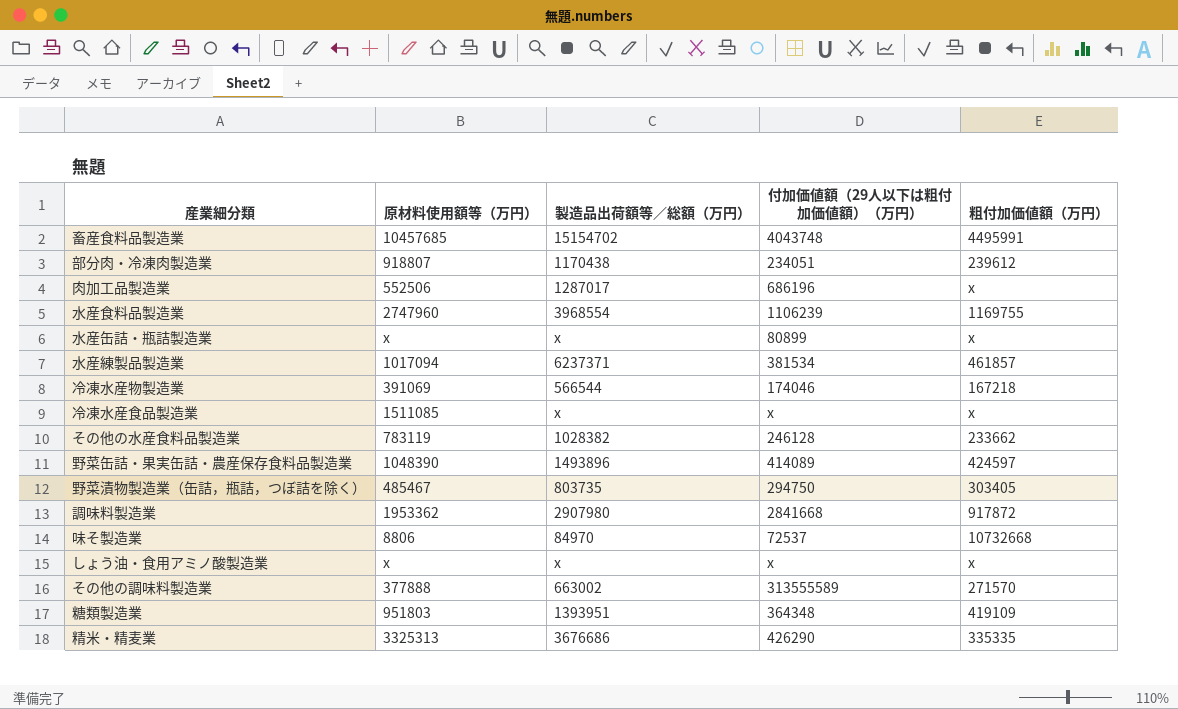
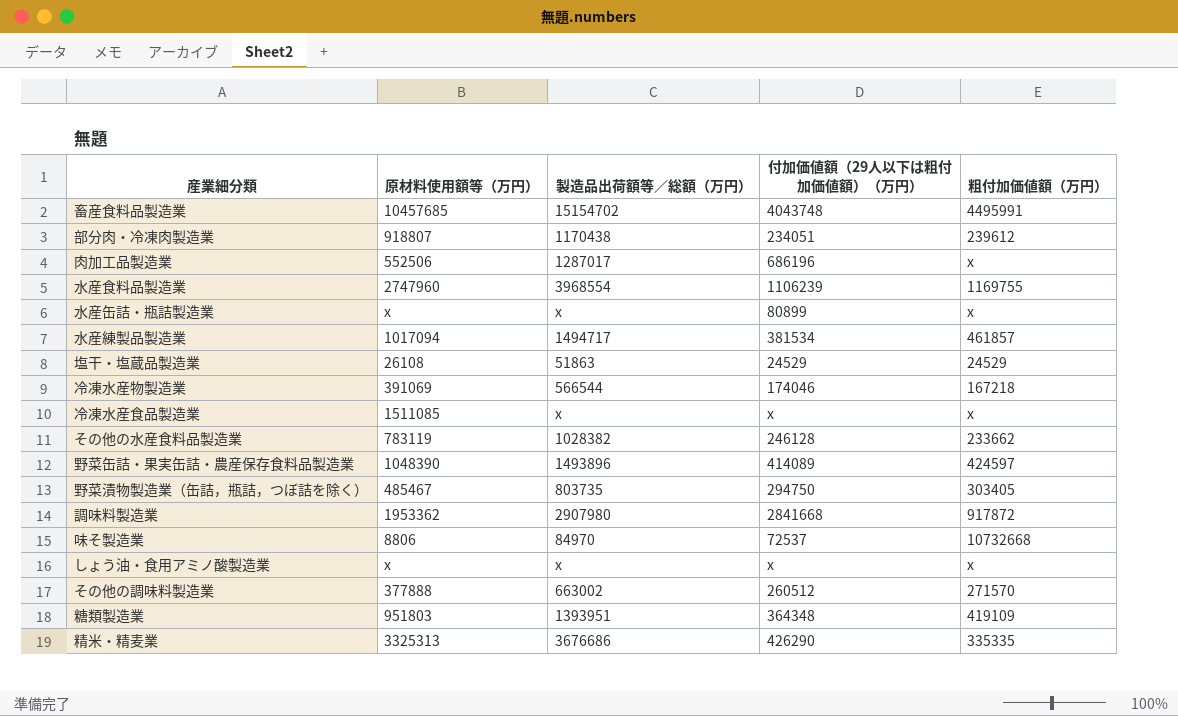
水産練製品製造業 | 製造品出荷額等／総額（万円）: 6237371 -> 1494717
row 塩干・塩蔵品製造業: none -> 26108 | 51863 | 24529 | 24529
その他の調味料製造業 | 付加価値額（29人以下は粗付加価値額）（万円）: 313555589 -> 260512

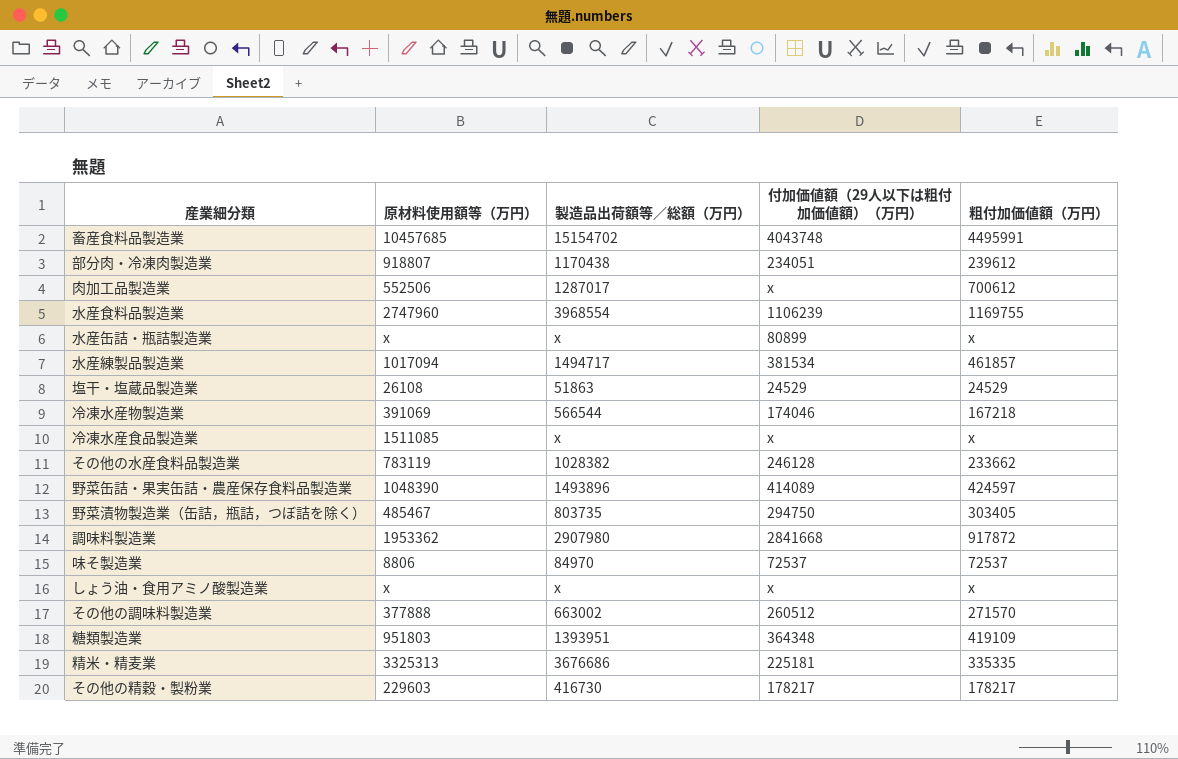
肉加工品製造業 | 付加価値額（29人以下は粗付加価値額）（万円）: 686196 -> x
肉加工品製造業 | 粗付加価値額（万円）: x -> 700612
味そ製造業 | 粗付加価値額（万円）: 10732668 -> 72537
精米・精麦業 | 付加価値額（29人以下は粗付加価値額）（万円）: 426290 -> 225181
row その他の精穀・製粉業: none -> 229603 | 416730 | 178217 | 178217

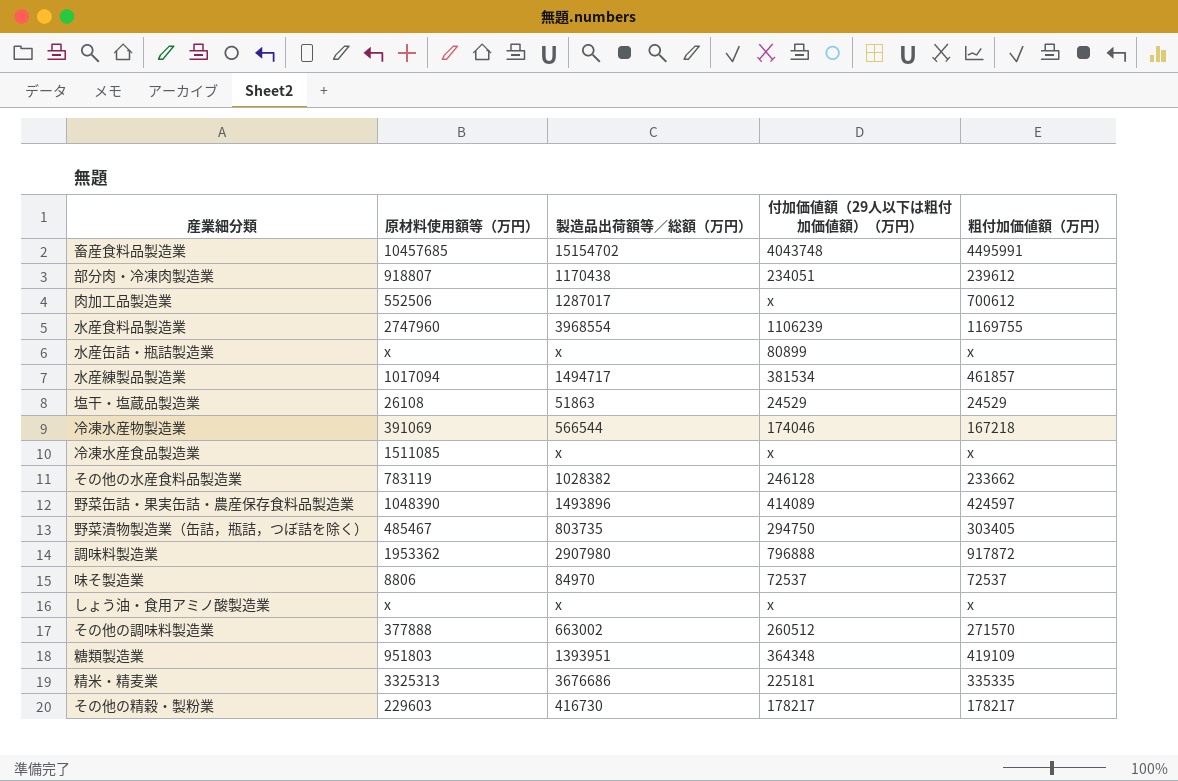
調味料製造業 | 付加価値額（29人以下は粗付加価値額）（万円）: 2841668 -> 796888

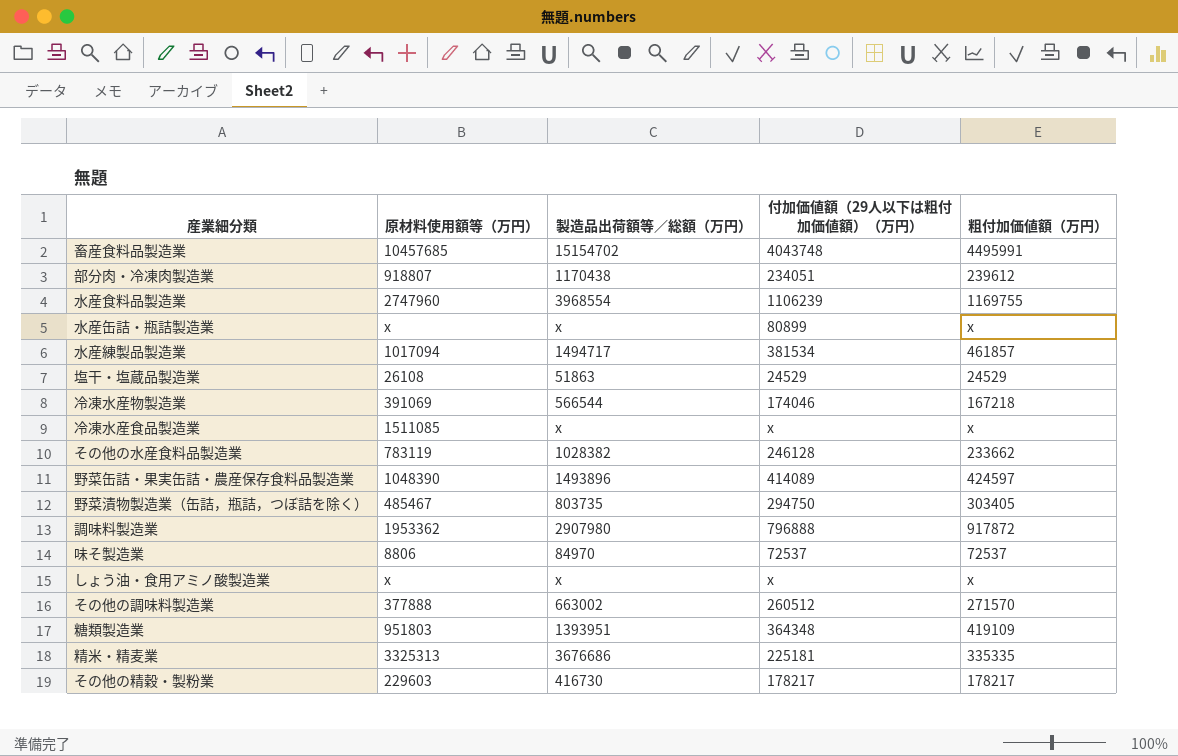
row 肉加工品製造業: 552506 | 1287017 | x | 700612 -> none

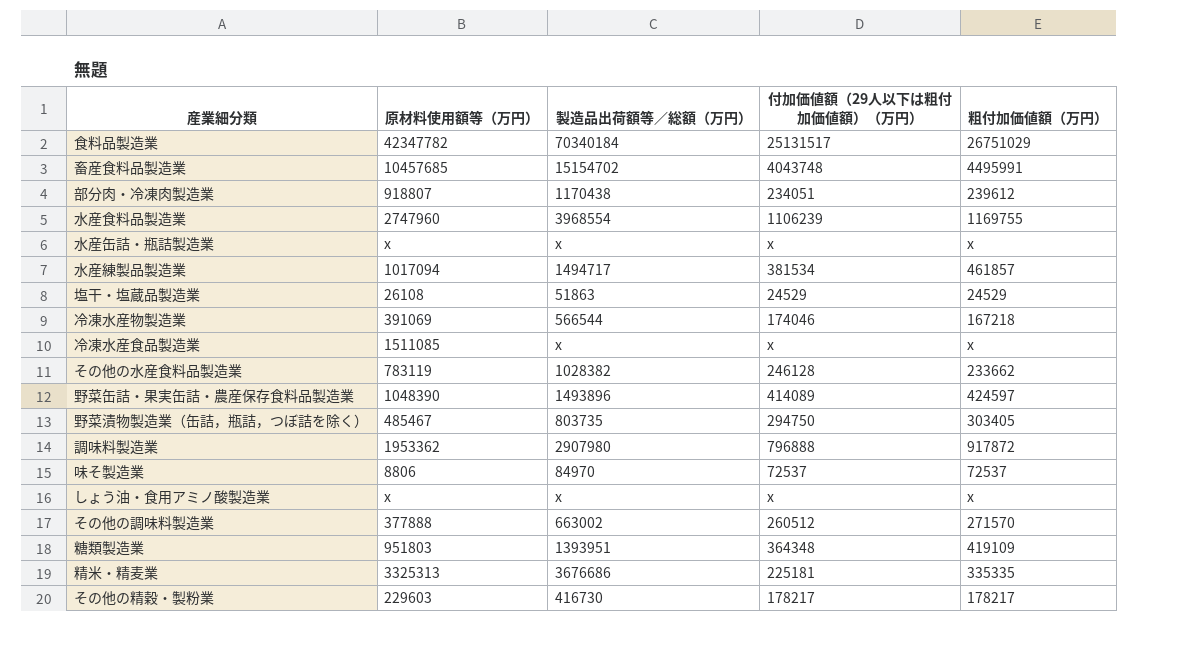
row 食料品製造業: none -> 42347782 | 70340184 | 25131517 | 26751029
水産缶詰・瓶詰製造業 | 付加価値額（29人以下は粗付加価値額）（万円）: 80899 -> x

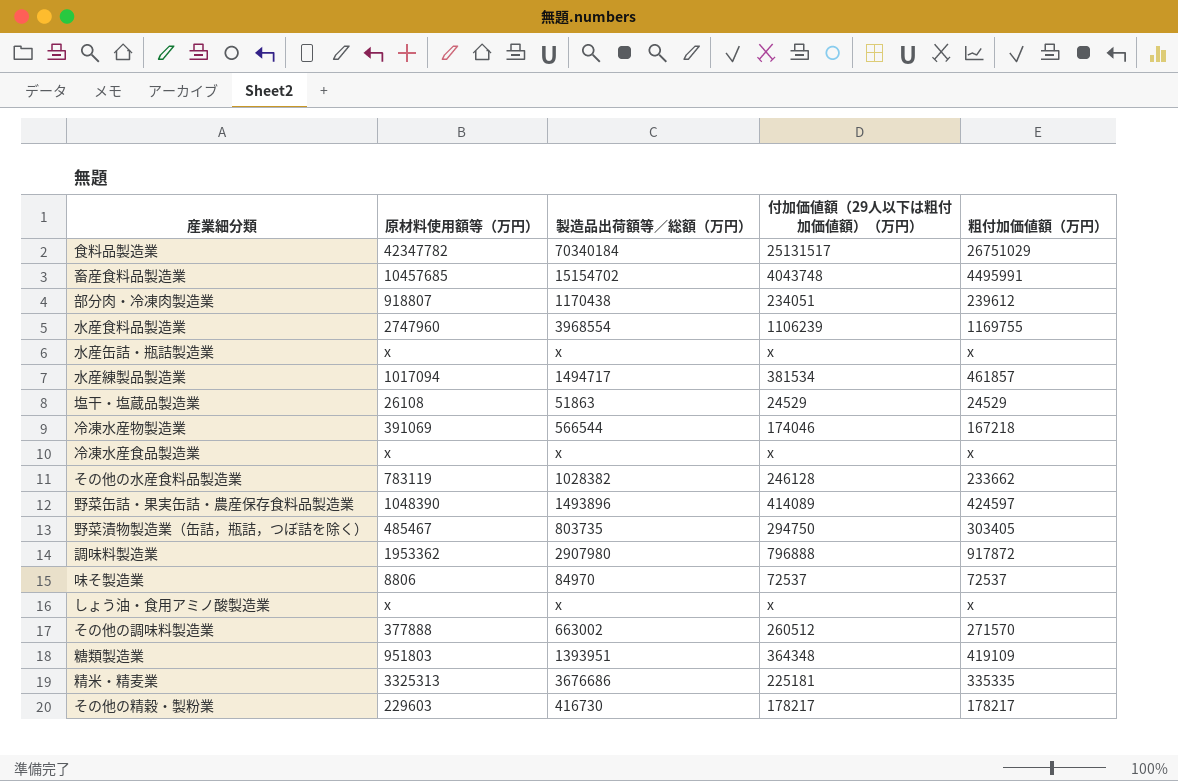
冷凍水産食品製造業 | 原材料使用額等（万円）: 1511085 -> x

